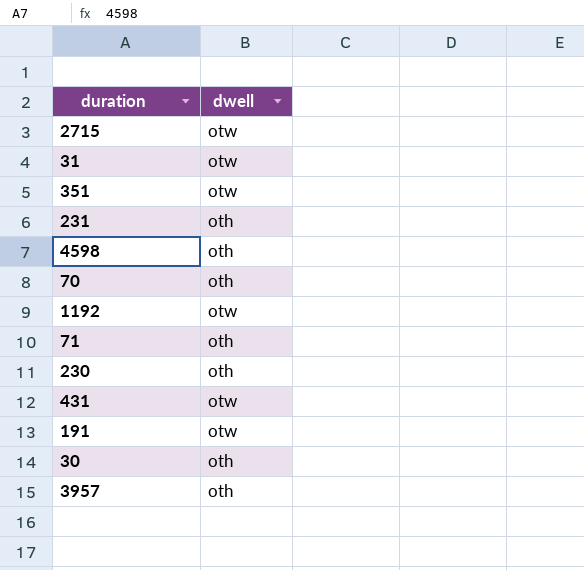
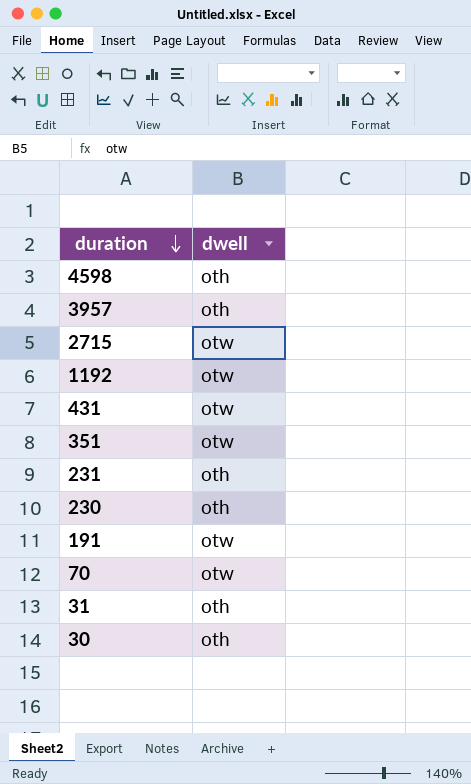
row order: none -> duration descending
row 71: oth -> none
70 | dwell: oth -> otw
31 | dwell: otw -> oth

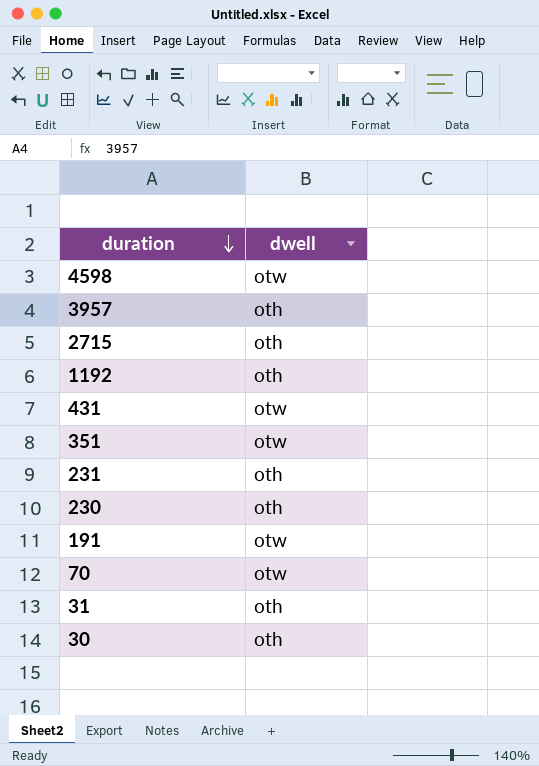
4598 | dwell: oth -> otw
2715 | dwell: otw -> oth
1192 | dwell: otw -> oth

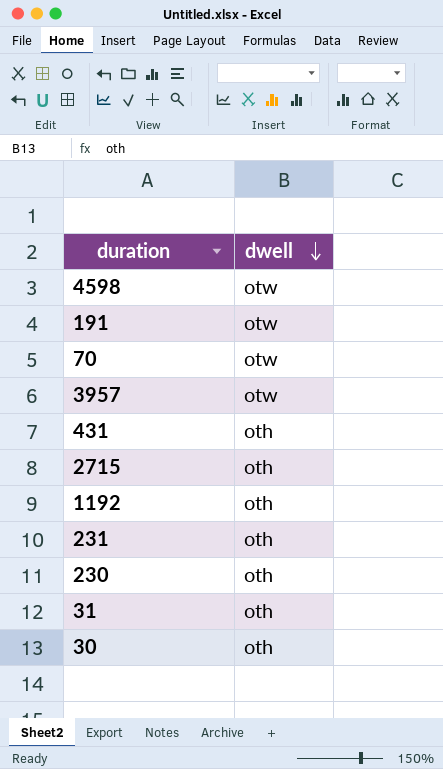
row order: duration descending -> dwell descending
row 351: otw -> none
3957 | dwell: oth -> otw
431 | dwell: otw -> oth

